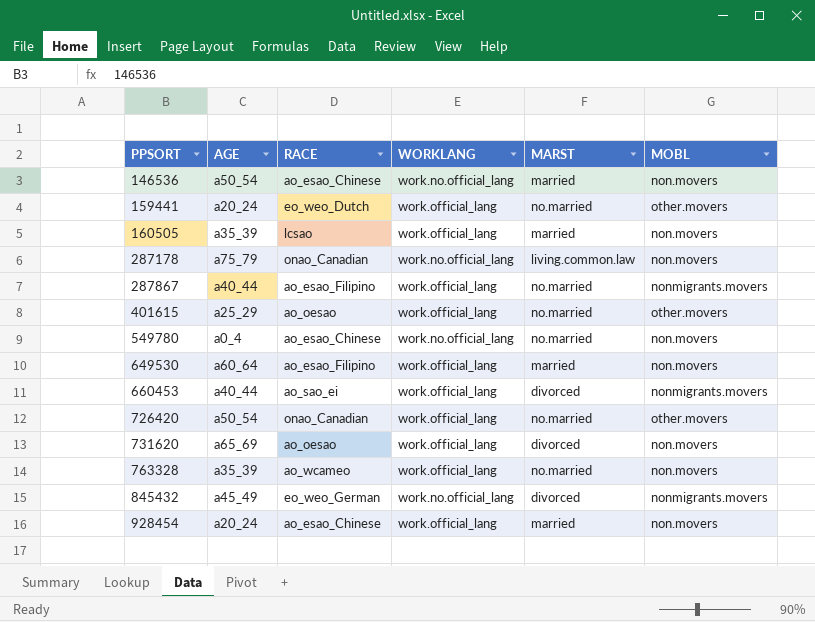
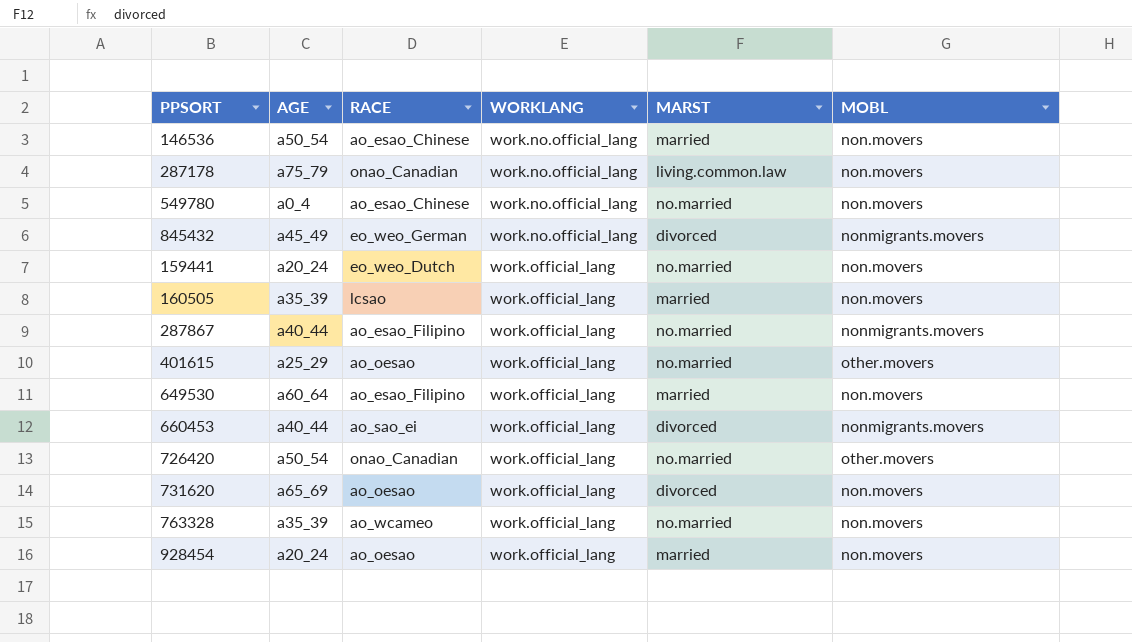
row order: PPSORT ascending -> WORKLANG ascending
159441 | MOBL: other.movers -> non.movers
928454 | RACE: ao_esao_Chinese -> ao_oesao

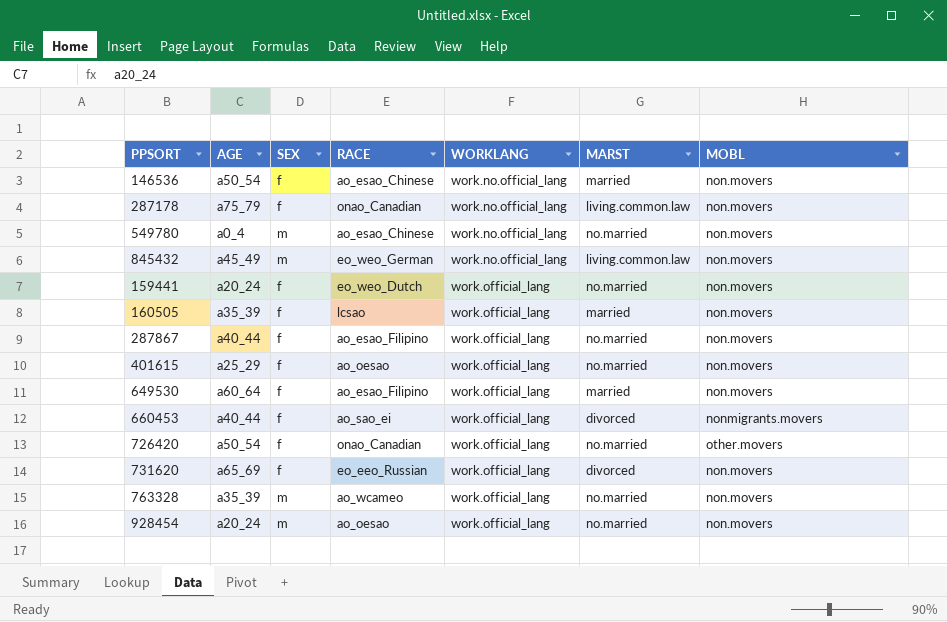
column SEX | position: none -> 3
845432 | MARST: divorced -> living.common.law
845432 | MOBL: nonmigrants.movers -> non.movers
287867 | MOBL: nonmigrants.movers -> non.movers
401615 | MOBL: other.movers -> non.movers
731620 | RACE: ao_oesao -> eo_eeo_Russian
928454 | MARST: married -> no.married

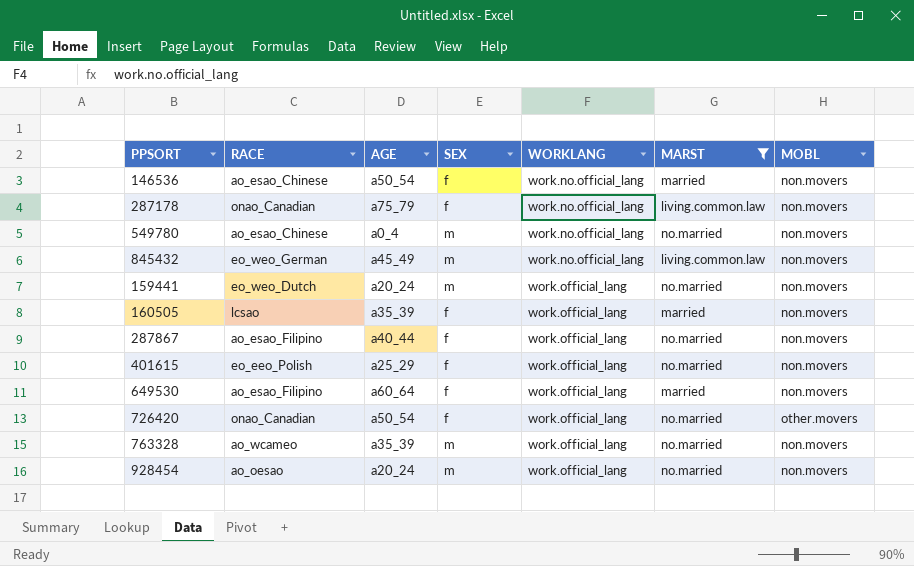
filter: none -> MARST != divorced
column RACE | position: 4 -> 2
159441 | SEX: f -> m
401615 | RACE: ao_oesao -> eo_eeo_Polish

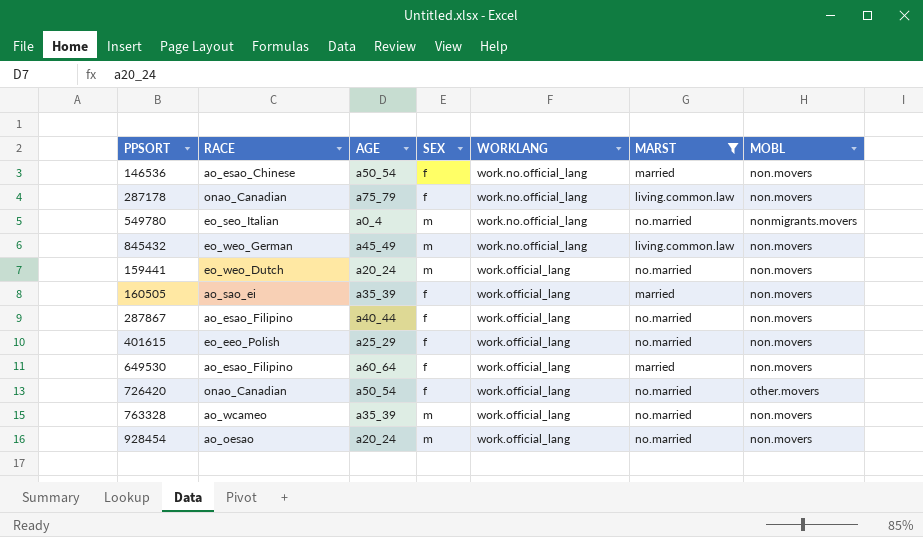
549780 | RACE: ao_esao_Chinese -> eo_seo_Italian
549780 | MOBL: non.movers -> nonmigrants.movers
160505 | RACE: lcsao -> ao_sao_ei

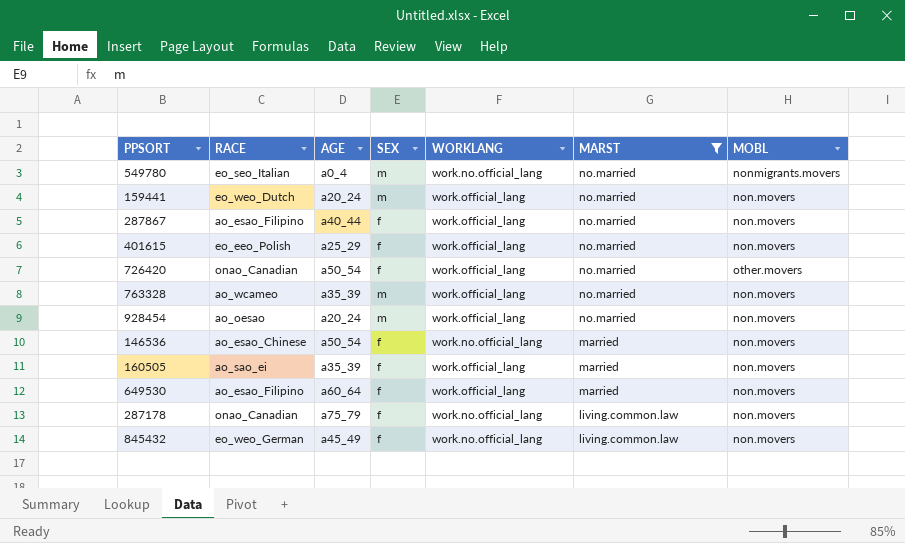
row order: WORKLANG ascending -> MARST descending
845432 | SEX: m -> f

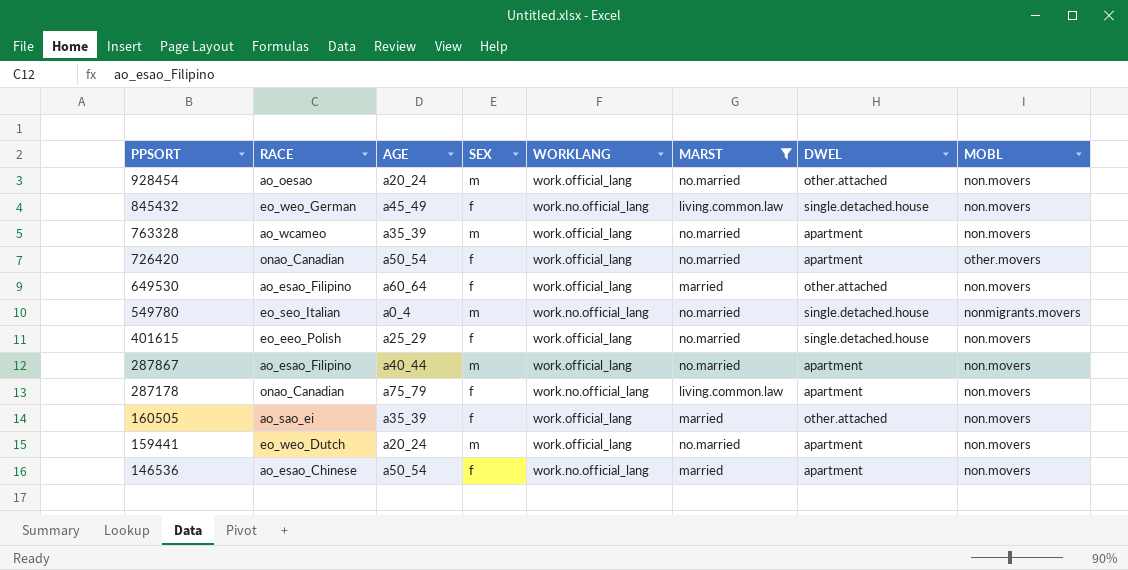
row order: MARST descending -> PPSORT descending
column DWEL | position: none -> 7
287867 | SEX: f -> m

